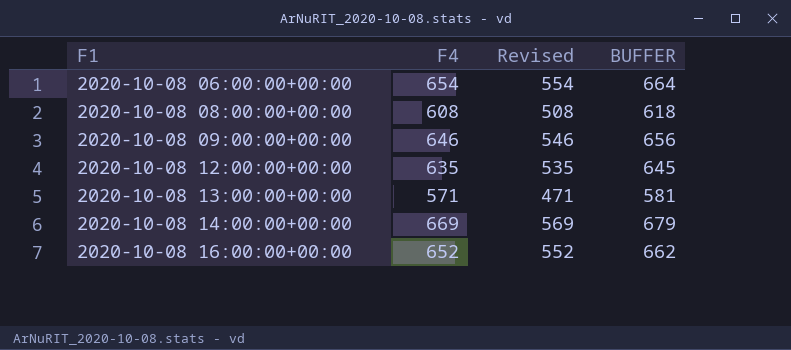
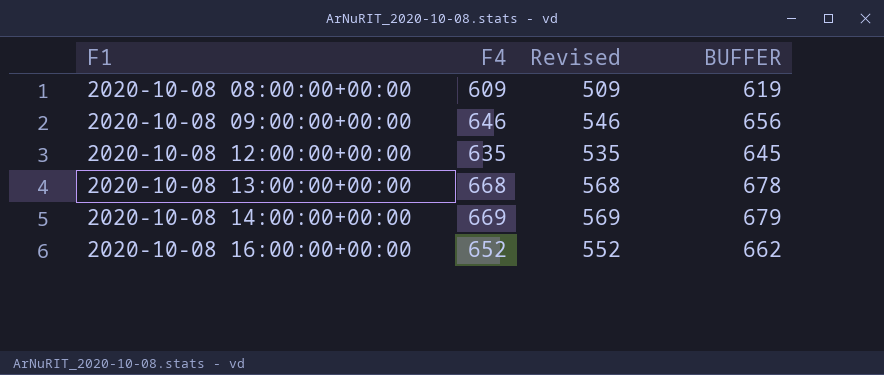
row 2020-10-08 06:00:00+00:00: 654 | 554 | 664 -> none
2020-10-08 08:00:00+00:00 | F4: 608 -> 609
2020-10-08 08:00:00+00:00 | Revised: 508 -> 509
2020-10-08 08:00:00+00:00 | BUFFER: 618 -> 619
2020-10-08 13:00:00+00:00 | F4: 571 -> 668
2020-10-08 13:00:00+00:00 | Revised: 471 -> 568
2020-10-08 13:00:00+00:00 | BUFFER: 581 -> 678

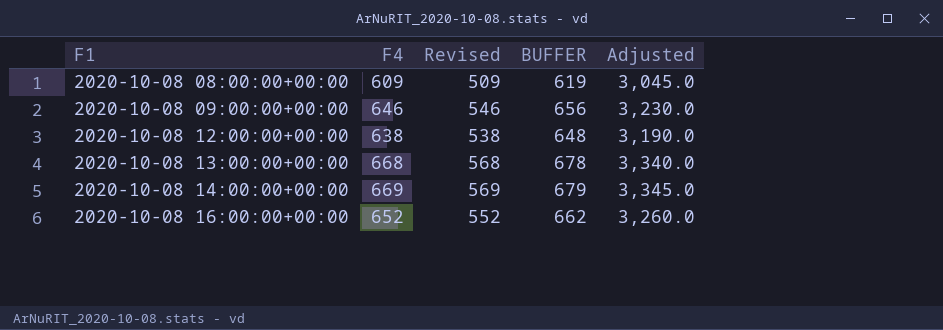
column Adjusted | formula: none -> [F4] * 5
2020-10-08 12:00:00+00:00 | F4: 635 -> 638
2020-10-08 12:00:00+00:00 | Revised: 535 -> 538
2020-10-08 12:00:00+00:00 | BUFFER: 645 -> 648

